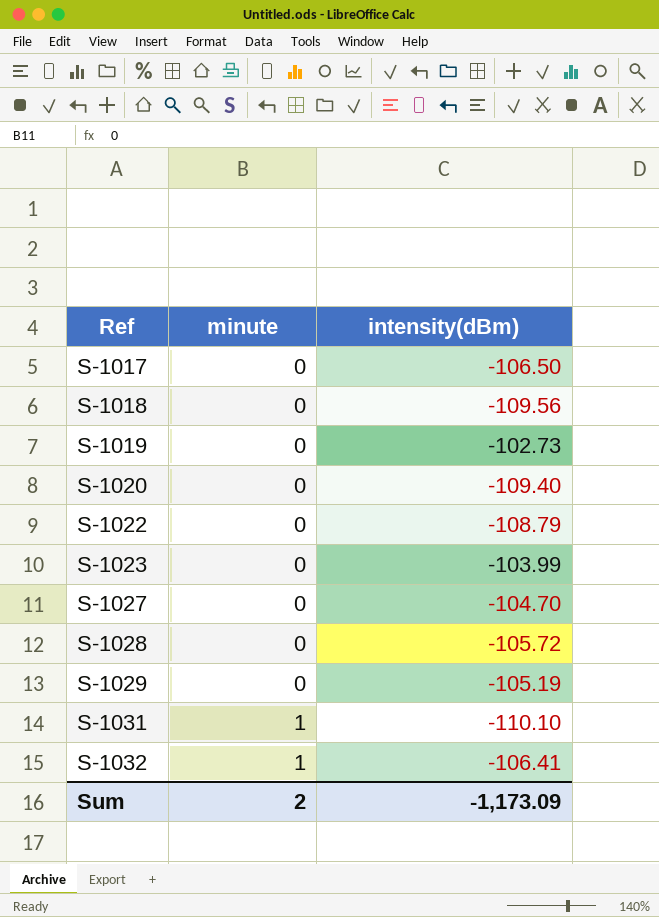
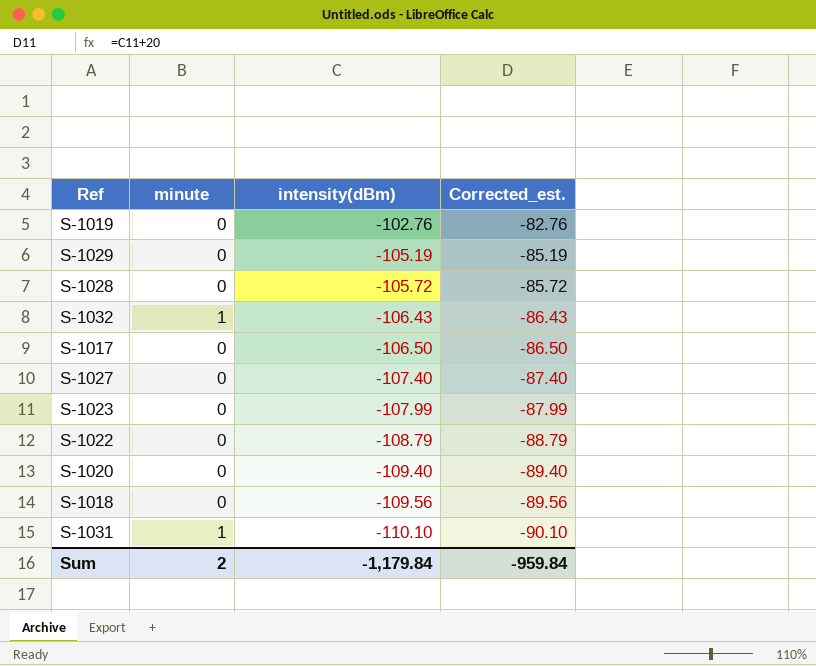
row order: Ref ascending -> intensity(dBm) descending
column Corrected_est. | formula: none -> [intensity(dBm)] + 20
S-1019 | intensity(dBm): -102.73 -> -102.76
S-1032 | intensity(dBm): -106.41 -> -106.43
S-1027 | intensity(dBm): -104.70 -> -107.40
S-1023 | intensity(dBm): -103.99 -> -107.99
Sum | intensity(dBm): -1,173.09 -> -1,179.84

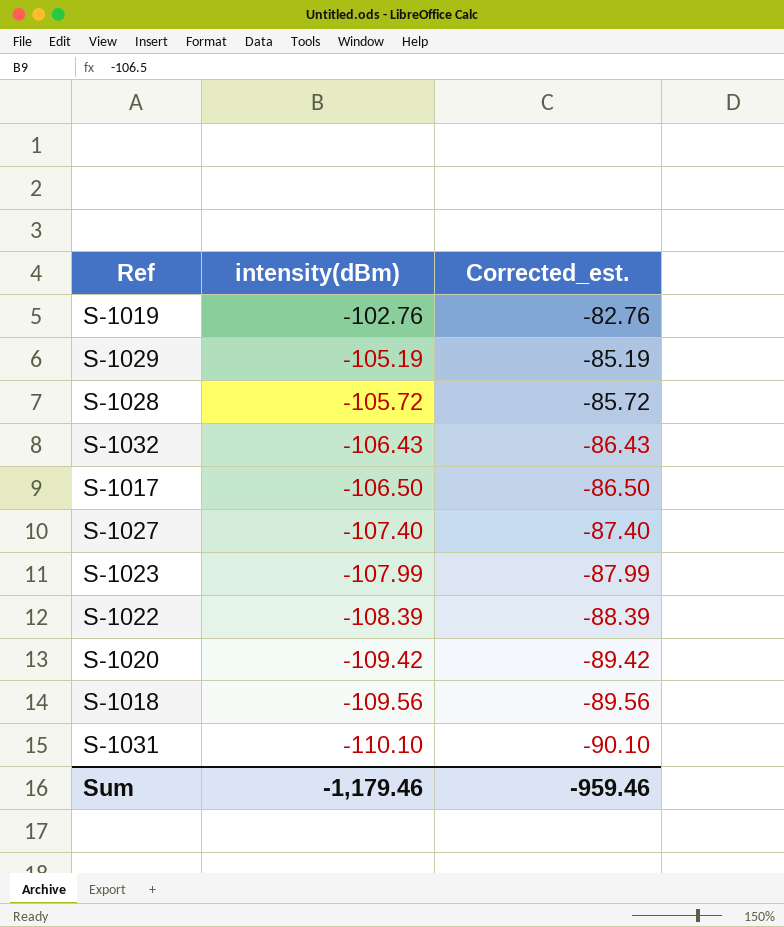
column minute | position: 2 -> none
S-1022 | intensity(dBm): -108.79 -> -108.39
S-1022 | Corrected_est.: -88.79 -> -88.39
S-1020 | intensity(dBm): -109.40 -> -109.42
S-1020 | Corrected_est.: -89.40 -> -89.42
Sum | intensity(dBm): -1,179.84 -> -1,179.46
Sum | Corrected_est.: -959.84 -> -959.46

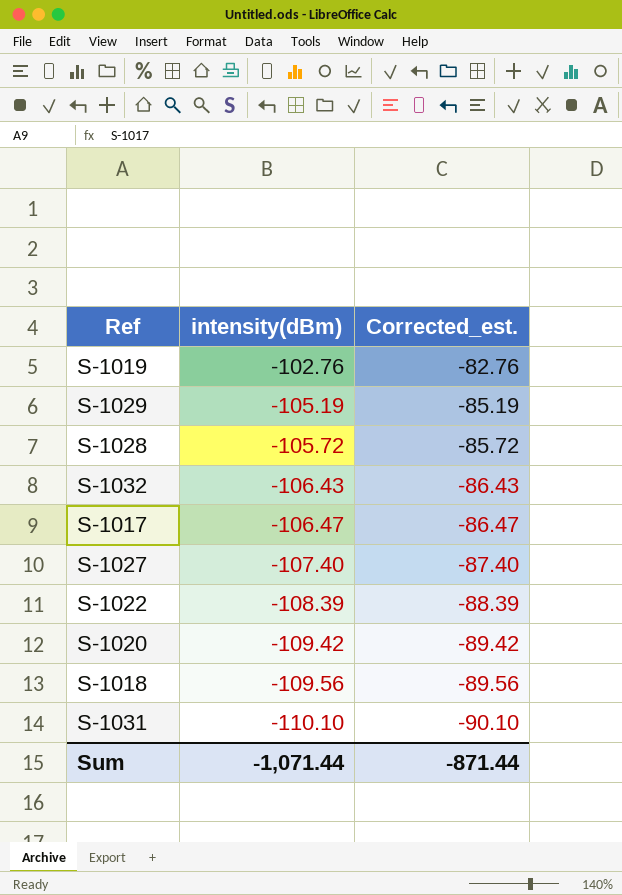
row S-1023: -107.99 | -87.99 -> none
S-1017 | intensity(dBm): -106.50 -> -106.47
S-1017 | Corrected_est.: -86.50 -> -86.47
Sum | intensity(dBm): -1,179.46 -> -1,071.44
Sum | Corrected_est.: -959.46 -> -871.44

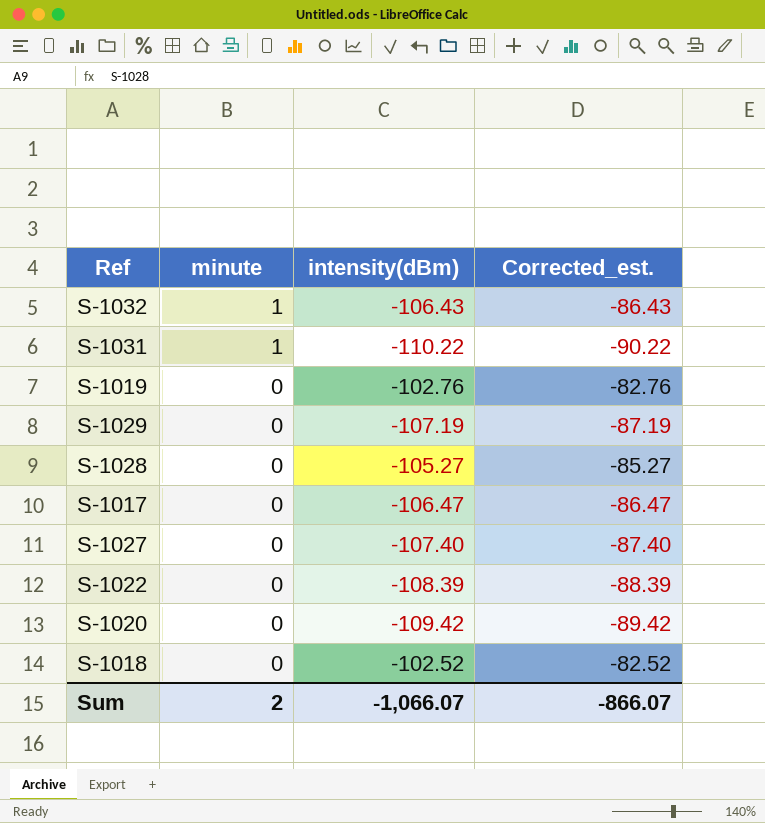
row order: intensity(dBm) descending -> minute descending
column minute | position: none -> 2
S-1031 | intensity(dBm): -110.10 -> -110.22
S-1031 | Corrected_est.: -90.10 -> -90.22
S-1029 | intensity(dBm): -105.19 -> -107.19
S-1029 | Corrected_est.: -85.19 -> -87.19
S-1028 | intensity(dBm): -105.72 -> -105.27
S-1028 | Corrected_est.: -85.72 -> -85.27
S-1018 | intensity(dBm): -109.56 -> -102.52
S-1018 | Corrected_est.: -89.56 -> -82.52
Sum | intensity(dBm): -1,071.44 -> -1,066.07
Sum | Corrected_est.: -871.44 -> -866.07

